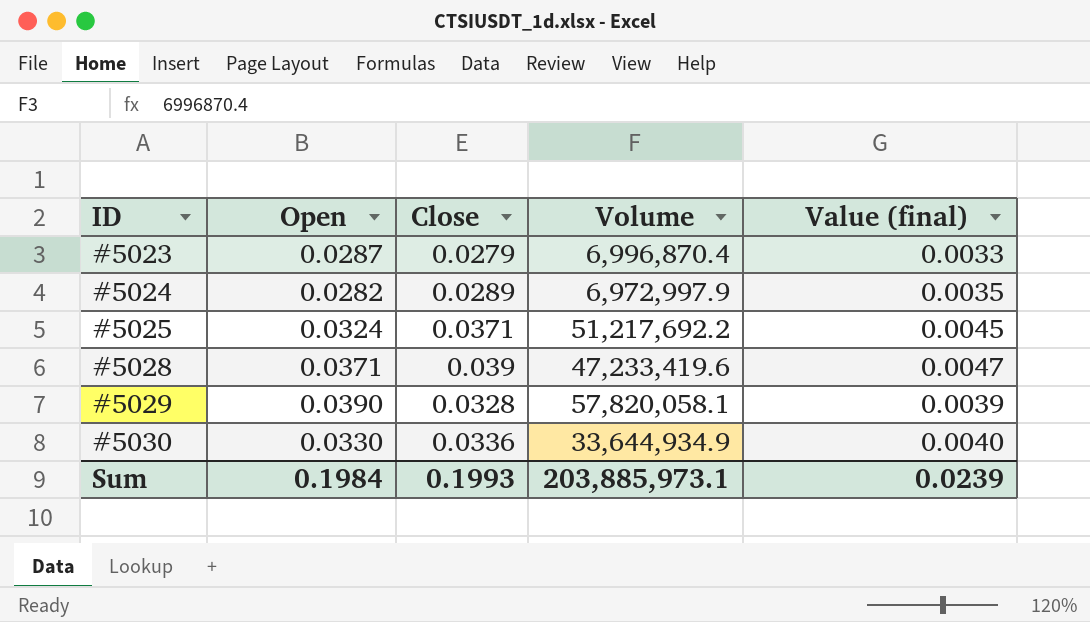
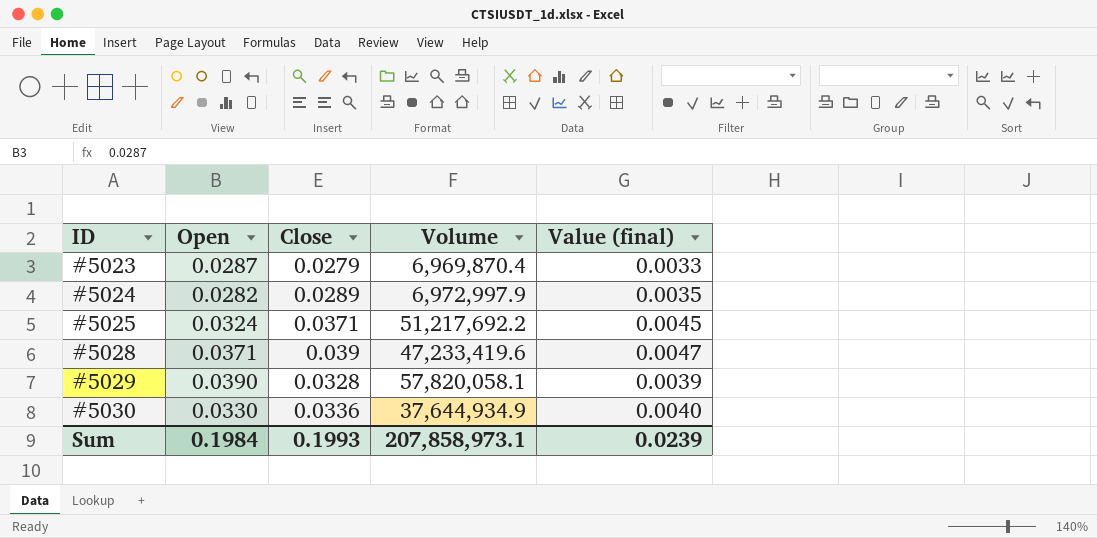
#5023 | Volume: 6,996,870.4 -> 6,969,870.4
#5030 | Volume: 33,644,934.9 -> 37,644,934.9
Sum | Volume: 203,885,973.1 -> 207,858,973.1

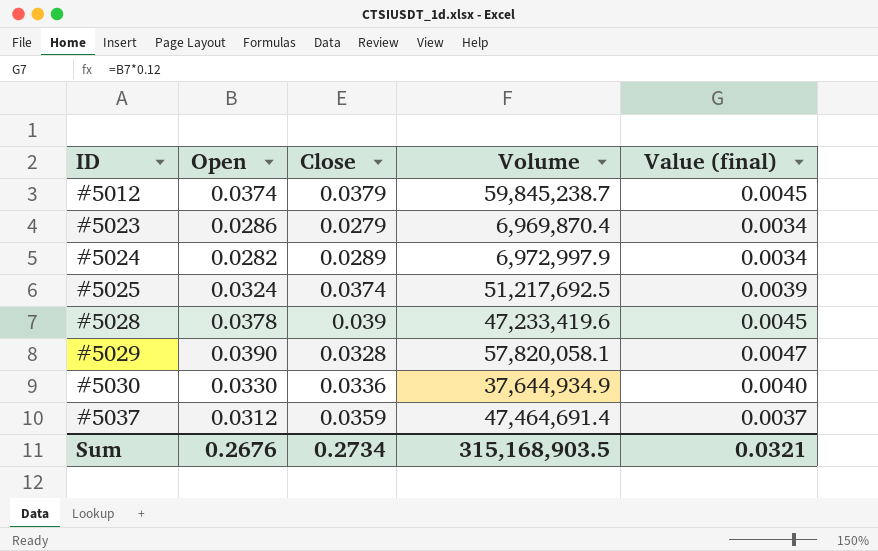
column Value (final) | formula: [Close] * 0.12 -> [Open] * 0.12
row #5012: none -> 0.0374 | 0.0379 | 59,845,238.7 | 0.0045
#5023 | Open: 0.0287 -> 0.0286
#5025 | Close: 0.0371 -> 0.0374
#5025 | Volume: 51,217,692.2 -> 51,217,692.5
#5028 | Open: 0.0371 -> 0.0378
row #5037: none -> 0.0312 | 0.0359 | 47,464,691.4 | 0.0037
Sum | Open: 0.1984 -> 0.2676
Sum | Close: 0.1993 -> 0.2734
Sum | Volume: 207,858,973.1 -> 315,168,903.5
Sum | Value (final): 0.0239 -> 0.0321

